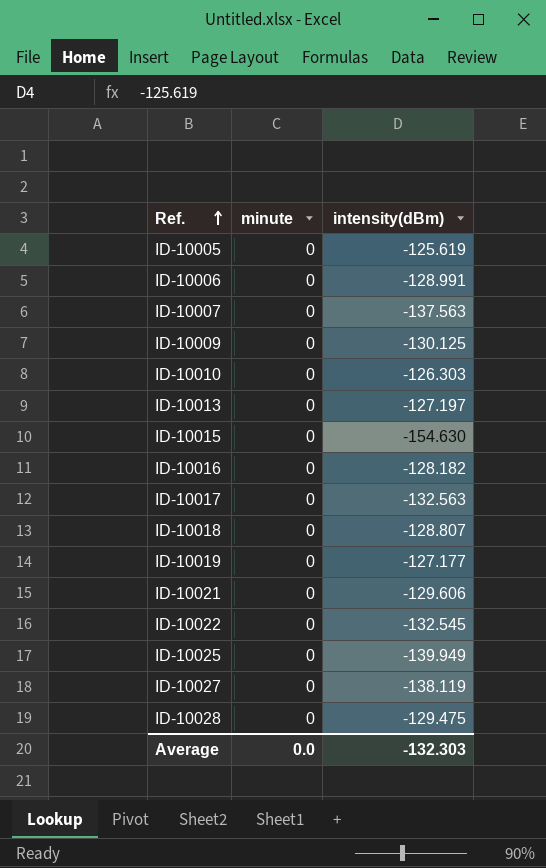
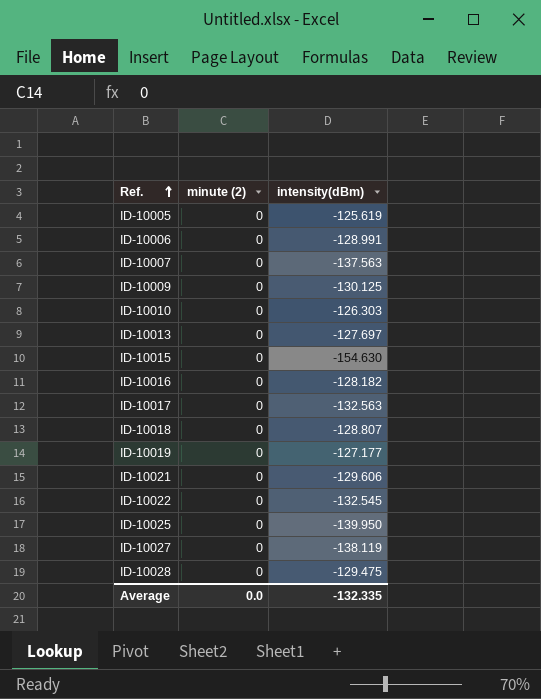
column name: minute -> minute (2)
ID-10013 | intensity(dBm): -127.197 -> -127.697
ID-10025 | intensity(dBm): -139.949 -> -139.950
Average | intensity(dBm): -132.303 -> -132.335

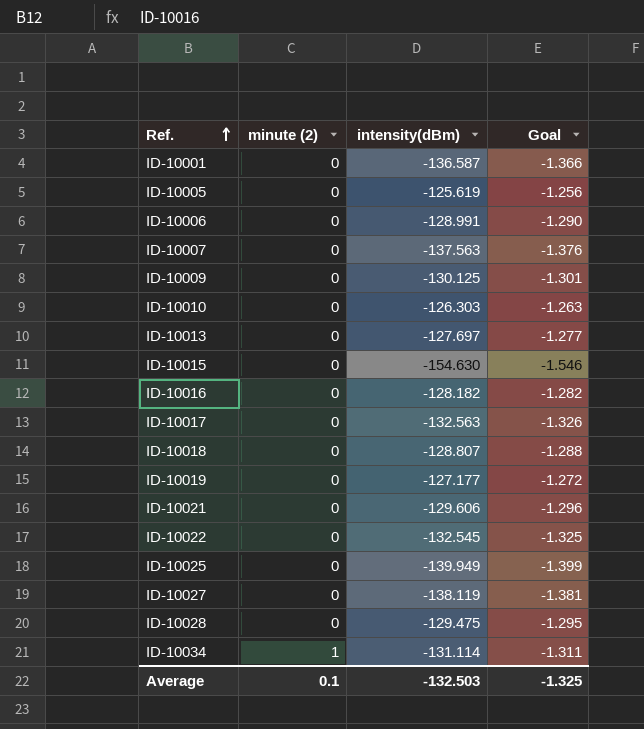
column Goal | formula: none -> [intensity(dBm)] * 0.01
row ID-10001: none -> 0 | -136.587 | -1.366
ID-10025 | intensity(dBm): -139.950 -> -139.949
row ID-10034: none -> 1 | -131.114 | -1.311
Average | minute (2): 0.0 -> 0.1
Average | intensity(dBm): -132.335 -> -132.503

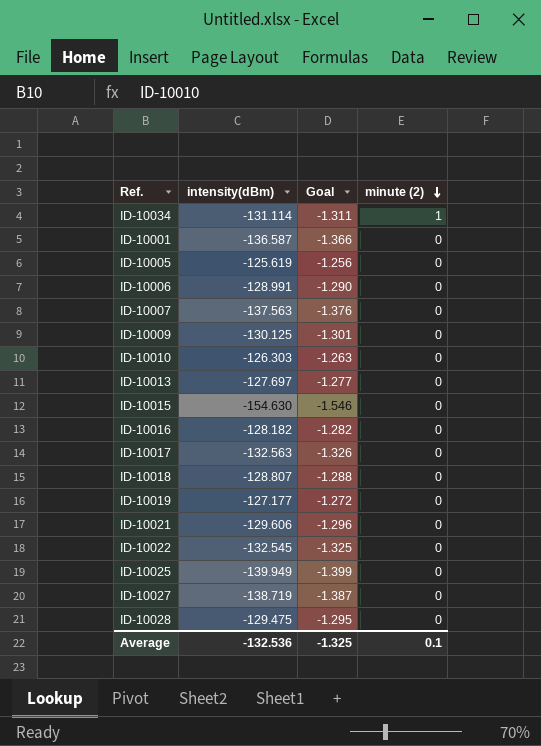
row order: Ref. ascending -> minute (2) descending
column minute (2) | position: 2 -> 4
ID-10027 | intensity(dBm): -138.119 -> -138.719
ID-10027 | Goal: -1.381 -> -1.387
Average | intensity(dBm): -132.503 -> -132.536

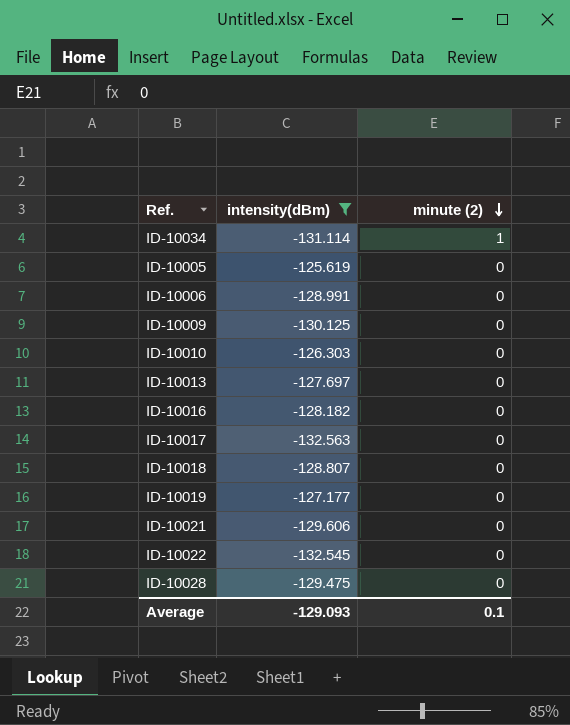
filter: none -> intensity(dBm) >= -132.563
column Goal | formula: [intensity(dBm)] * 0.01 -> none
Average | intensity(dBm): -132.536 -> -129.093

